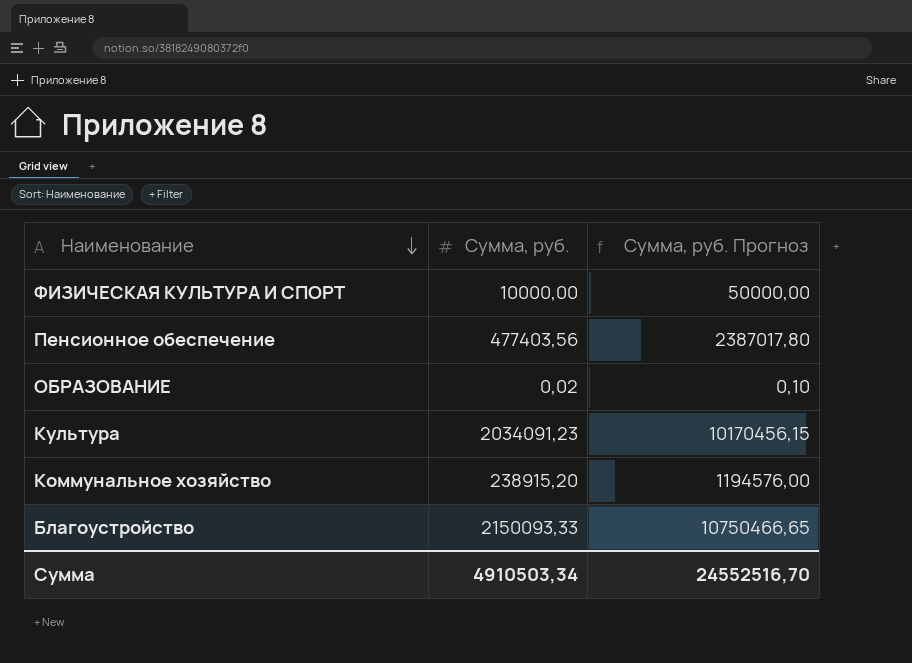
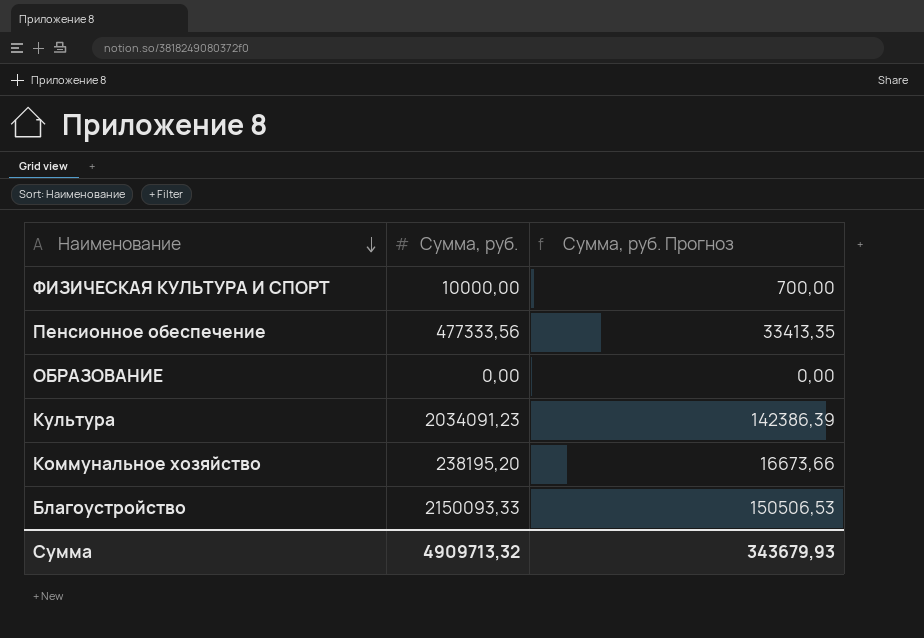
column Сумма, руб. Прогноз | formula: [Сумма, руб.] * 5 -> [Сумма, руб.] * 0,07
Пенсионное обеспечение | Сумма, руб.: 477403,56 -> 477333,56
ОБРАЗОВАНИЕ | Сумма, руб.: 0,02 -> 0,00
Коммунальное хозяйство | Сумма, руб.: 238915,20 -> 238195,20
Сумма | Сумма, руб.: 4910503,34 -> 4909713,32
Сумма | Сумма, руб. Прогноз: 24552516,70 -> 343679,93

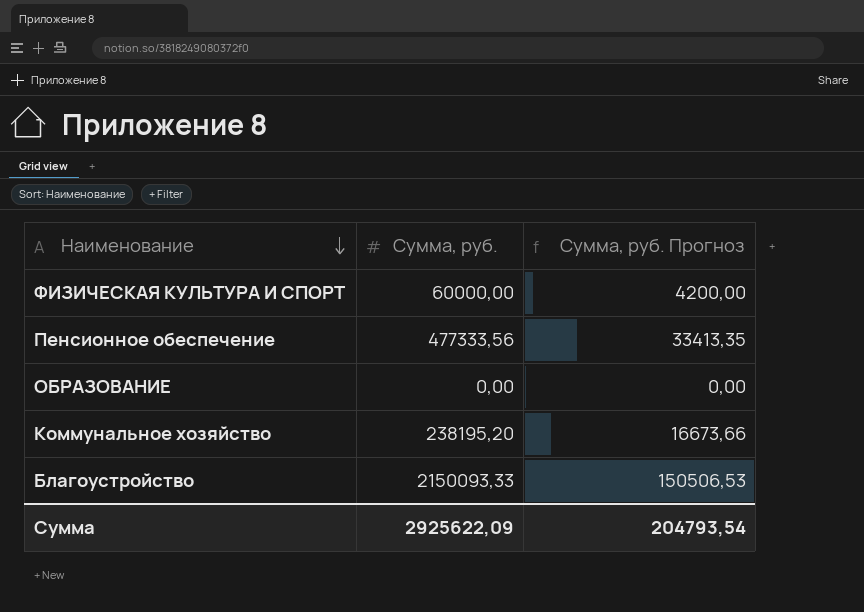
row Культура: 2034091,23 | 142386,39 -> none
ФИЗИЧЕСКАЯ КУЛЬТУРА И СПОРТ | Сумма, руб.: 10000,00 -> 60000,00
ФИЗИЧЕСКАЯ КУЛЬТУРА И СПОРТ | Сумма, руб. Прогноз: 700,00 -> 4200,00
Сумма | Сумма, руб.: 4909713,32 -> 2925622,09
Сумма | Сумма, руб. Прогноз: 343679,93 -> 204793,54

